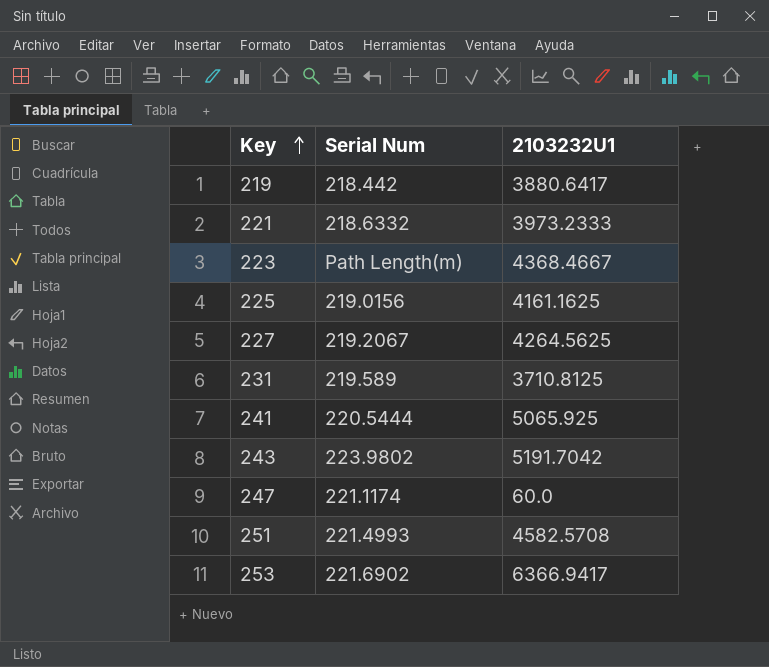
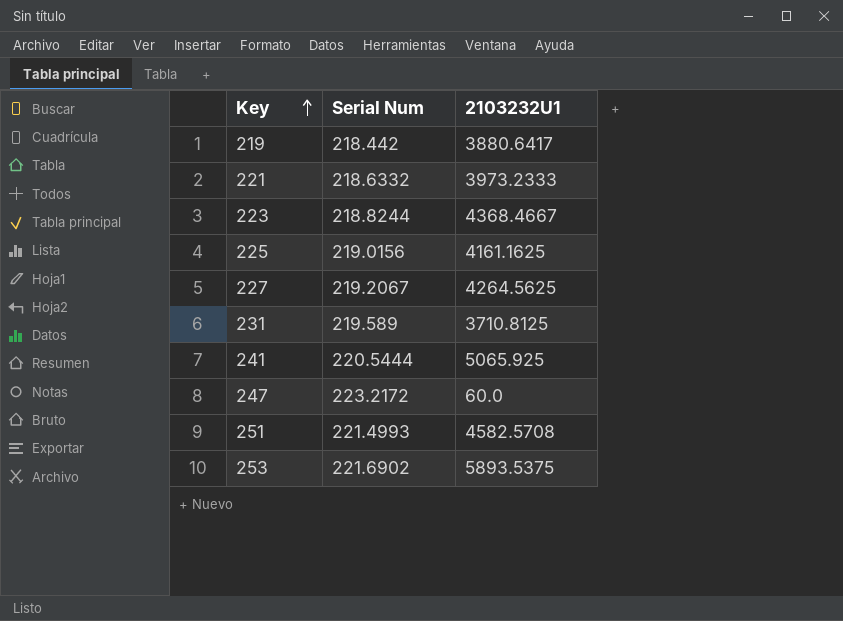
row 243: 223.9802 | 5191.7042 -> none
223 | Serial Num: Path Length(m) -> 218.8244
247 | Serial Num: 221.1174 -> 223.2172
253 | 2103232U1: 6366.9417 -> 5893.5375

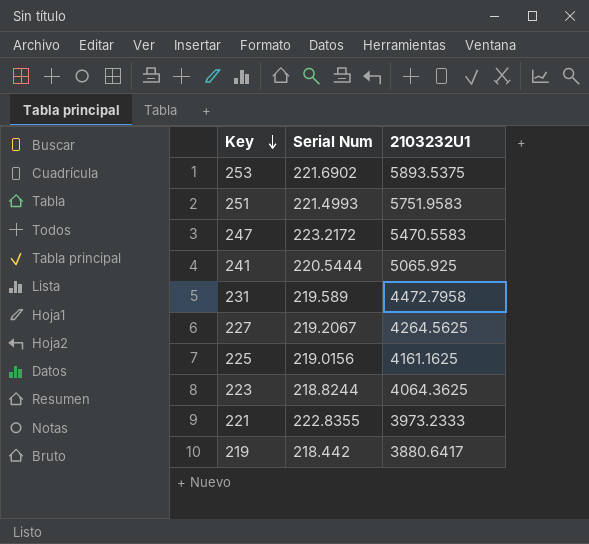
row order: Key ascending -> Key descending
251 | 2103232U1: 4582.5708 -> 5751.9583
247 | 2103232U1: 60.0 -> 5470.5583
231 | 2103232U1: 3710.8125 -> 4472.7958
223 | 2103232U1: 4368.4667 -> 4064.3625
221 | Serial Num: 218.6332 -> 222.8355

